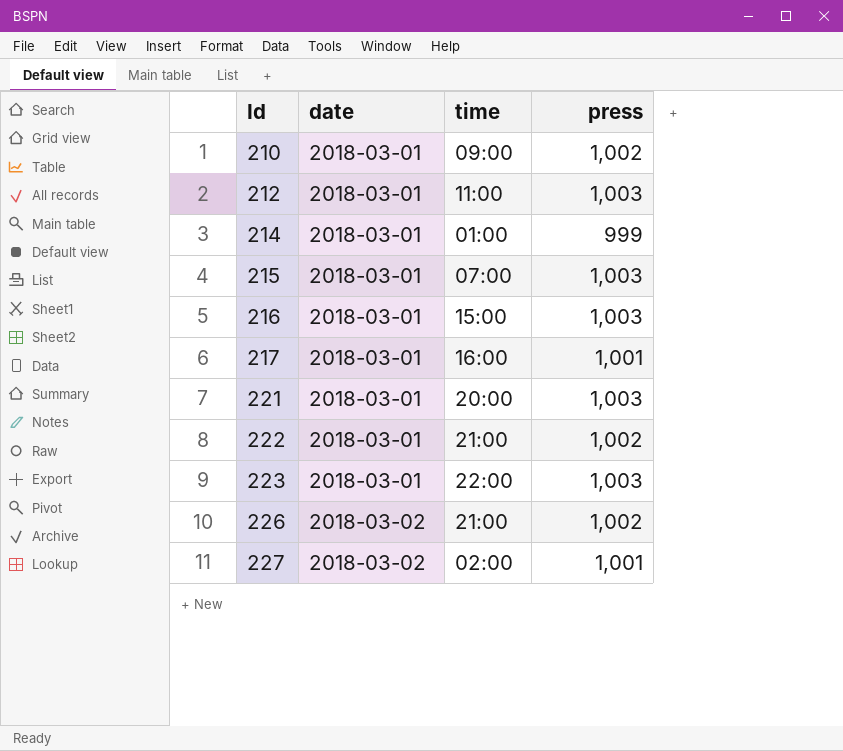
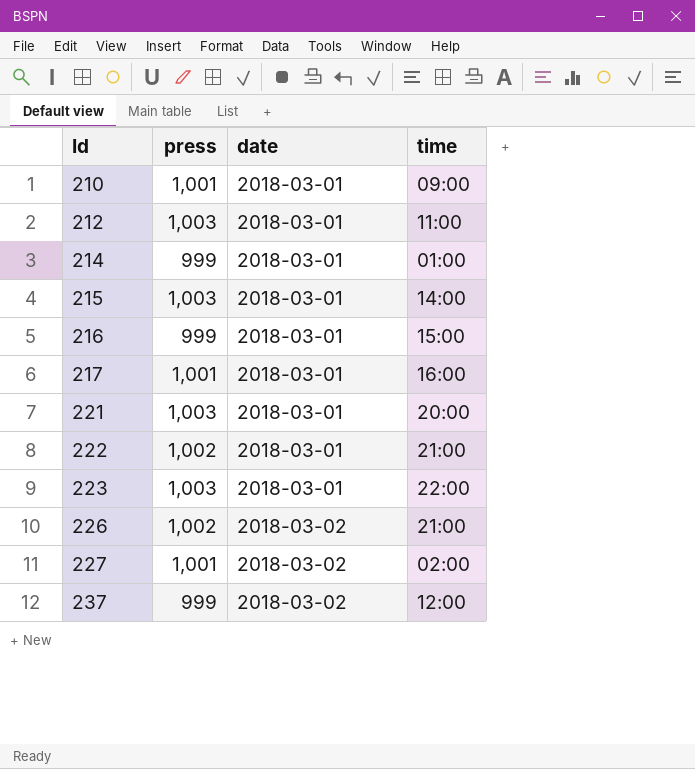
column press | position: 4 -> 2
210 | press: 1,002 -> 1,001
215 | time: 07:00 -> 14:00
216 | press: 1,003 -> 999
row 237: none -> 999 | 2018-03-02 | 12:00

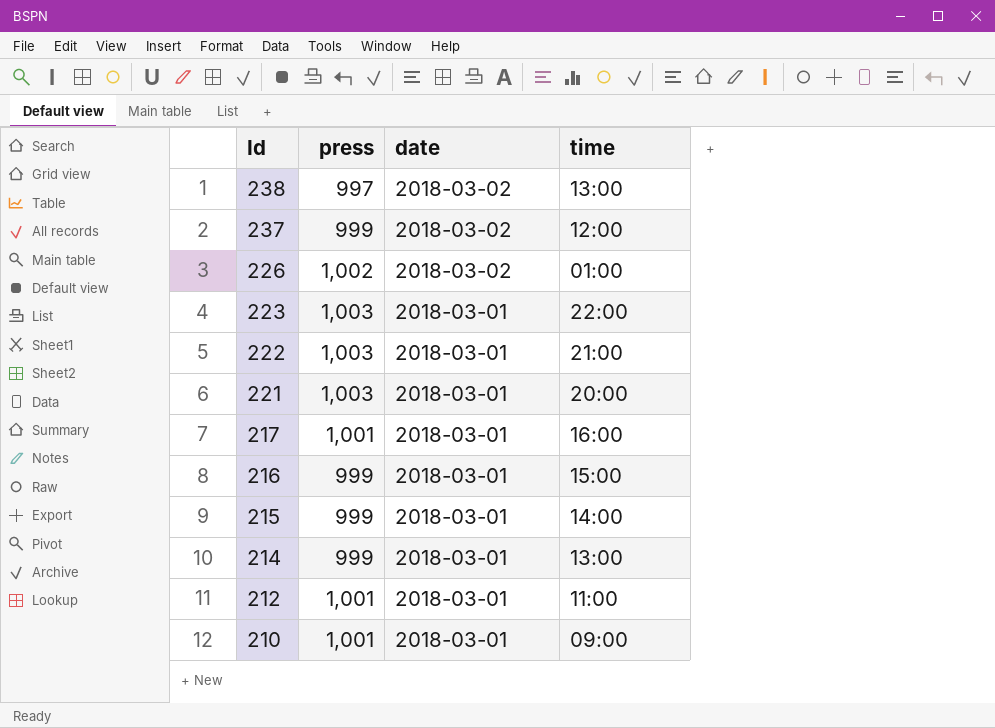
row order: Id ascending -> Id descending
row 227: 1,001 | 2018-03-02 | 02:00 -> none
row 238: none -> 997 | 2018-03-02 | 13:00
226 | time: 21:00 -> 01:00
222 | press: 1,002 -> 1,003
215 | press: 1,003 -> 999
214 | time: 01:00 -> 13:00
212 | press: 1,003 -> 1,001

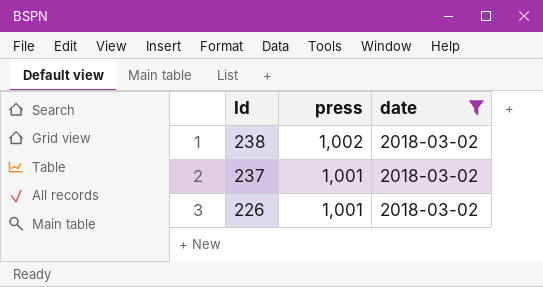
filter: none -> date = 2018-03-02
column time | position: 4 -> none
238 | press: 997 -> 1,002
237 | press: 999 -> 1,001
226 | press: 1,002 -> 1,001

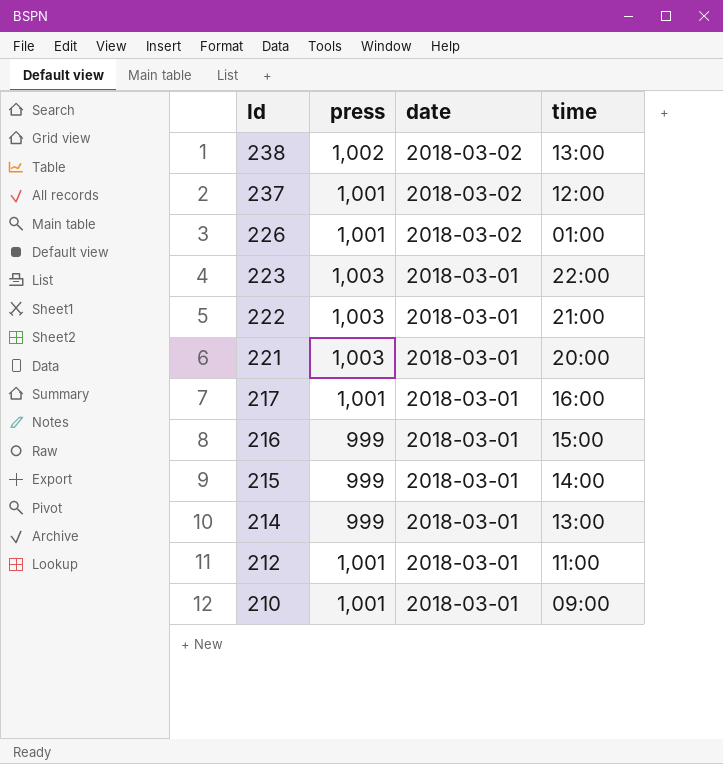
filter: date = 2018-03-02 -> none
column time | position: none -> 4

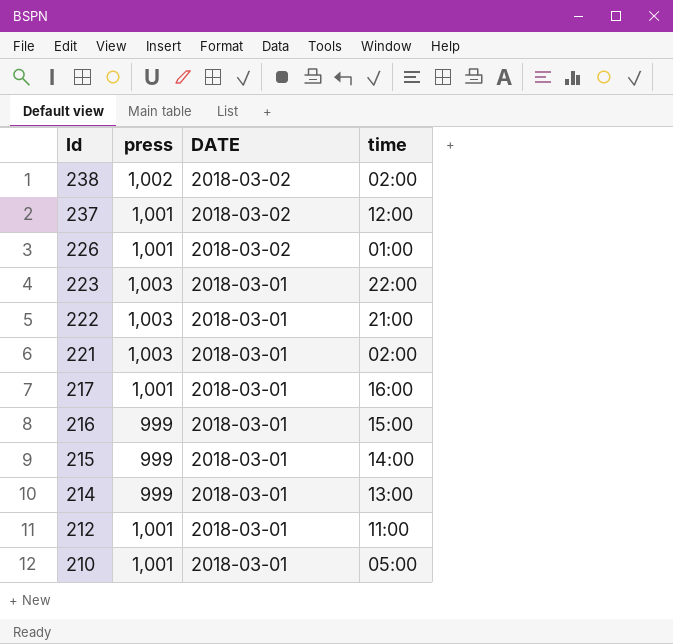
column name: date -> DATE
238 | time: 13:00 -> 02:00
221 | time: 20:00 -> 02:00
210 | time: 09:00 -> 05:00

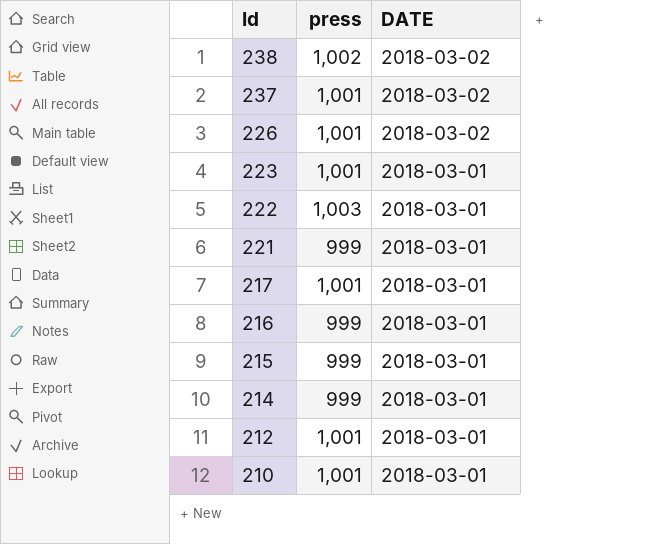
column time | position: 4 -> none
223 | press: 1,003 -> 1,001
221 | press: 1,003 -> 999

